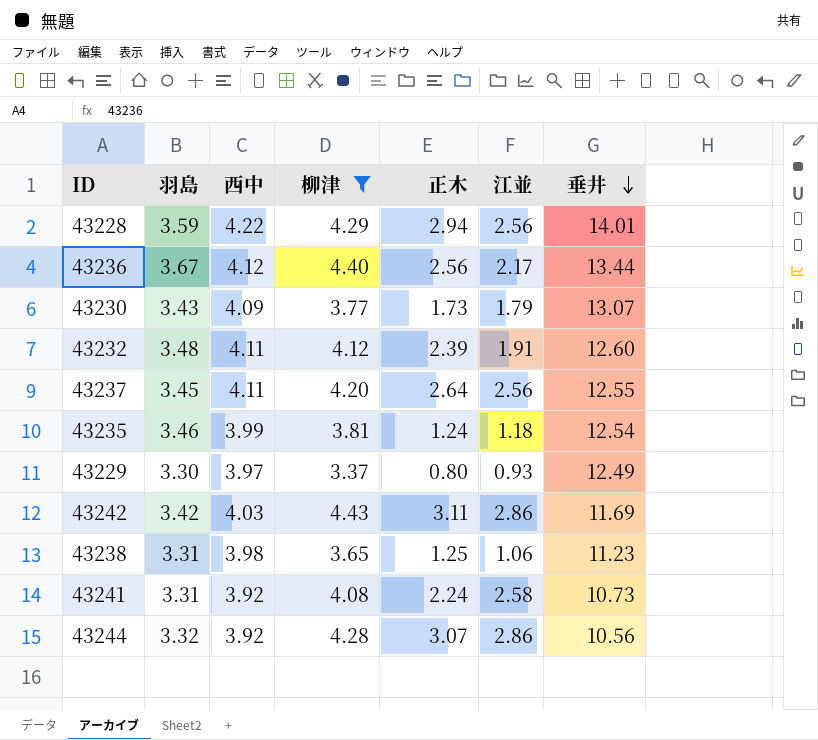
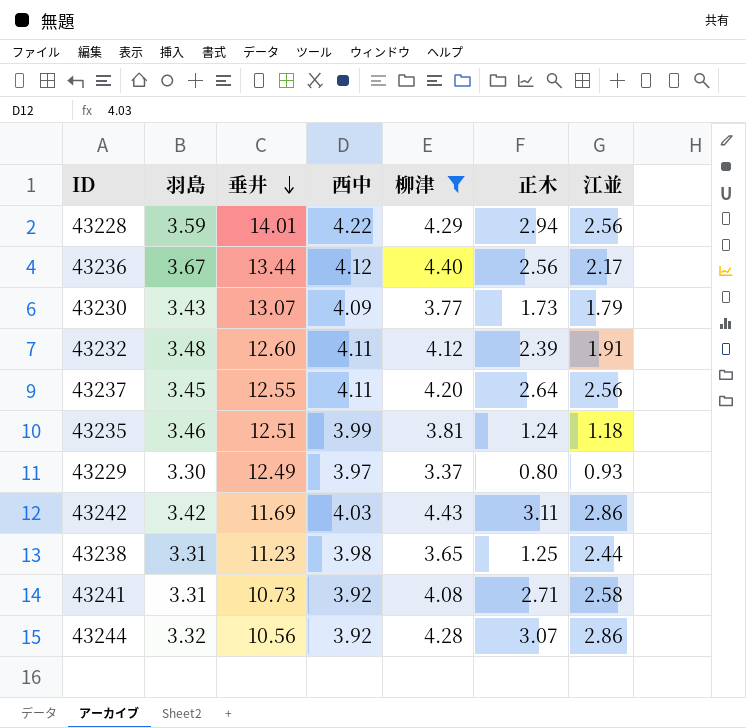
column 垂井 | position: 7 -> 3
43235 | 垂井: 12.54 -> 12.51
43238 | 江並: 1.06 -> 2.44
43241 | 正木: 2.24 -> 2.71

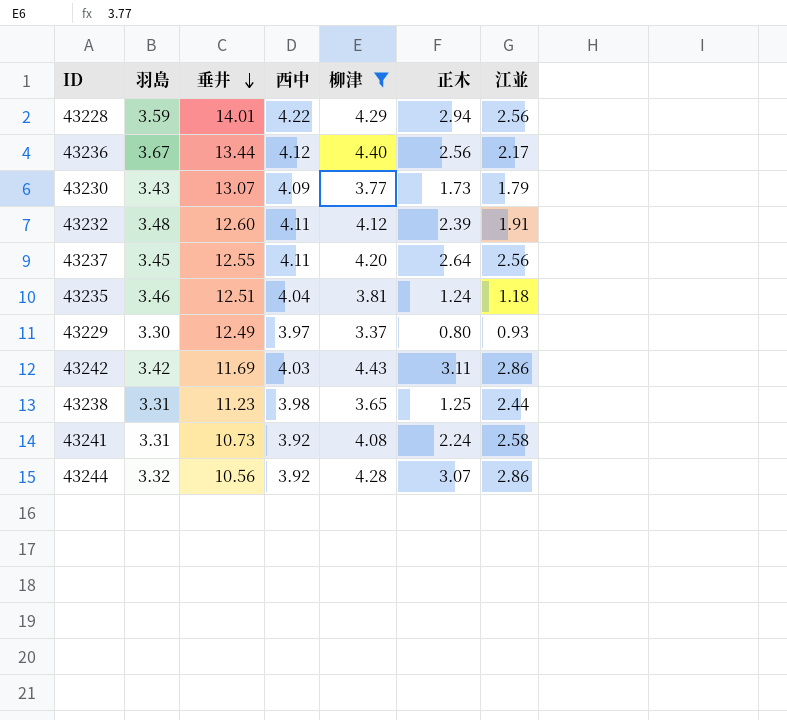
43235 | 西中: 3.99 -> 4.04
43241 | 正木: 2.71 -> 2.24

